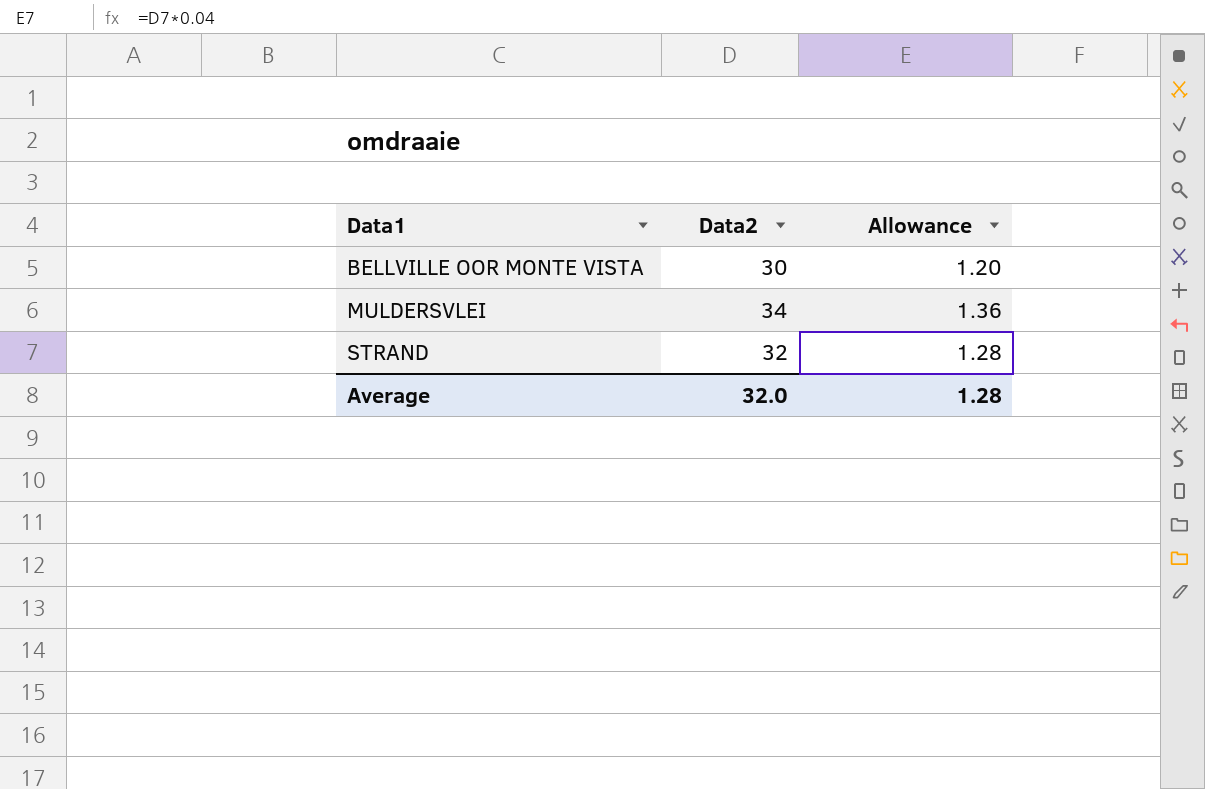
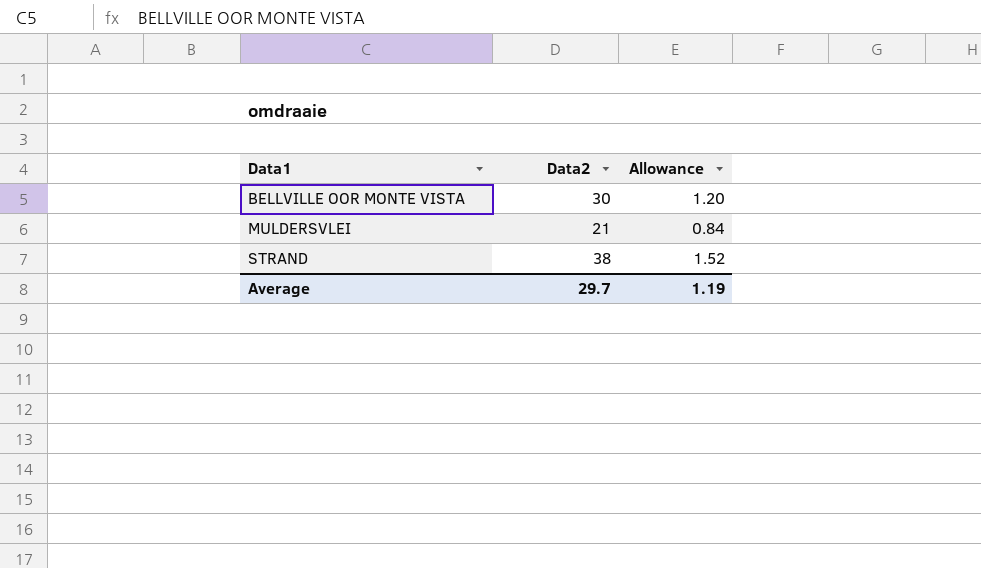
MULDERSVLEI | Data2: 34 -> 21
MULDERSVLEI | Allowance: 1.36 -> 0.84
STRAND | Data2: 32 -> 38
STRAND | Allowance: 1.28 -> 1.52
Average | Data2: 32.0 -> 29.7
Average | Allowance: 1.28 -> 1.19

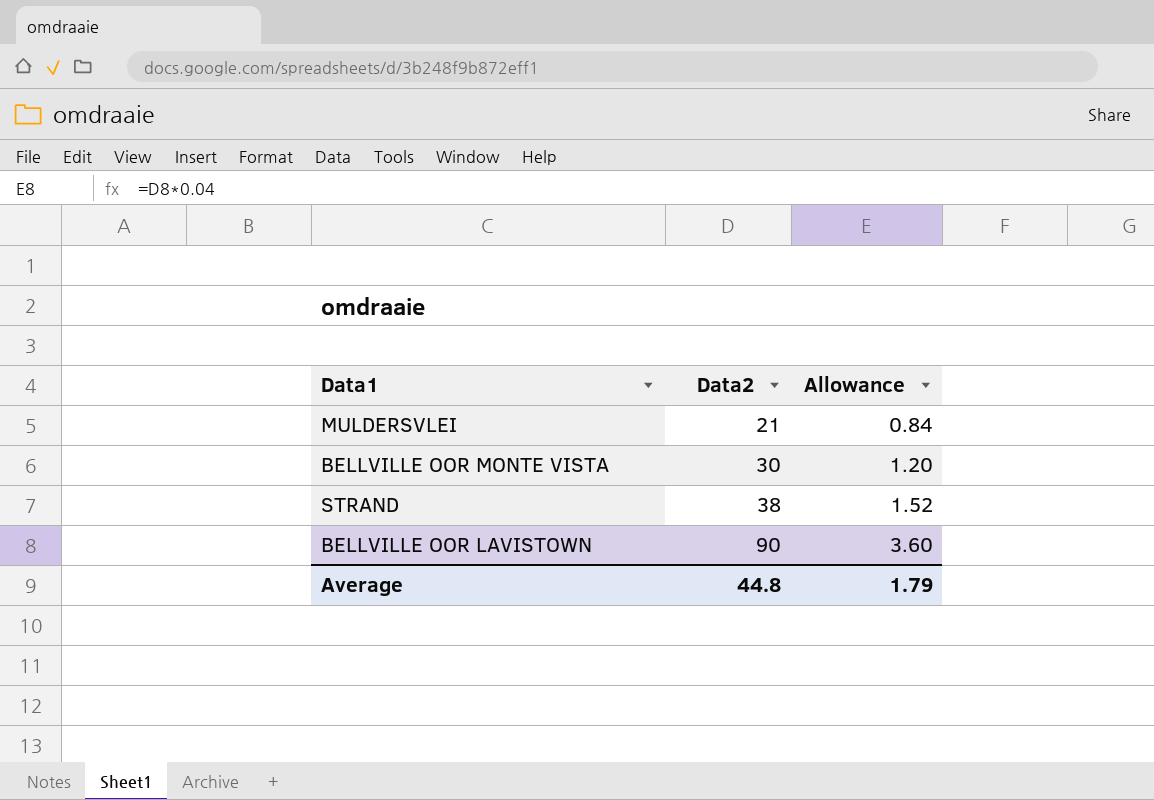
row order: Data1 ascending -> Data2 ascending
row BELLVILLE OOR LAVISTOWN: none -> 90 | 3.60
Average | Data2: 29.7 -> 44.8
Average | Allowance: 1.19 -> 1.79

